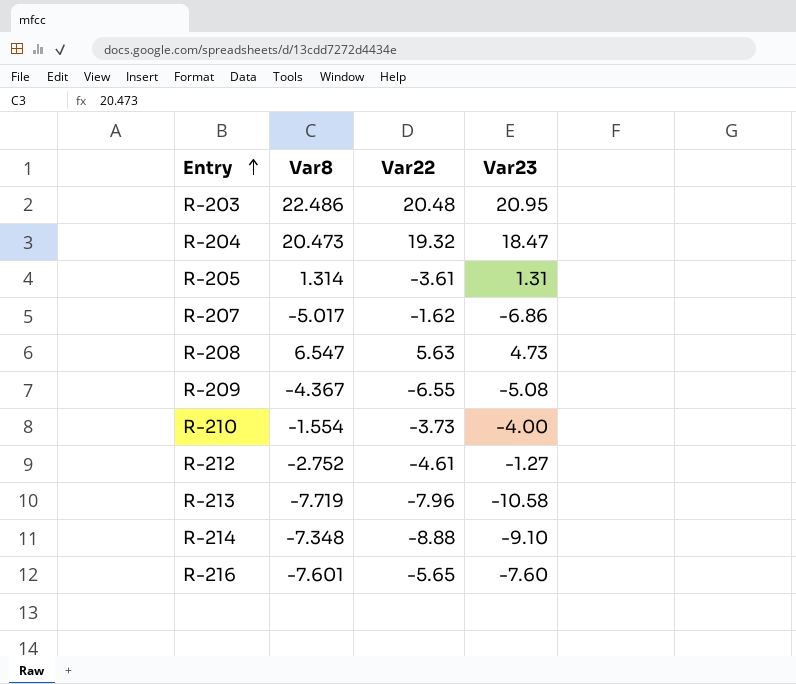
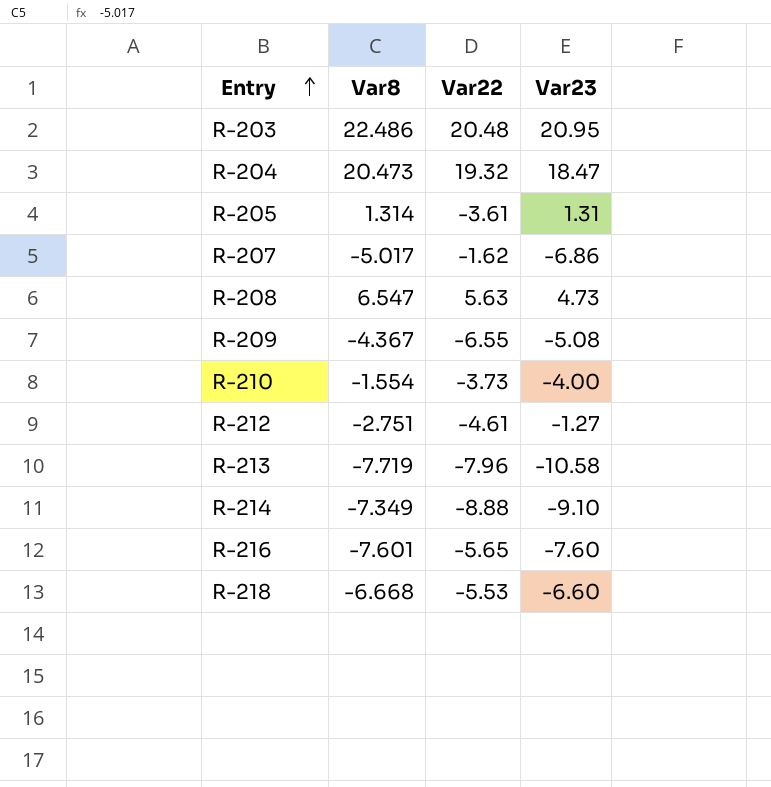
R-212 | Var8: -2.752 -> -2.751
R-214 | Var8: -7.348 -> -7.349
row R-218: none -> -6.668 | -5.53 | -6.60

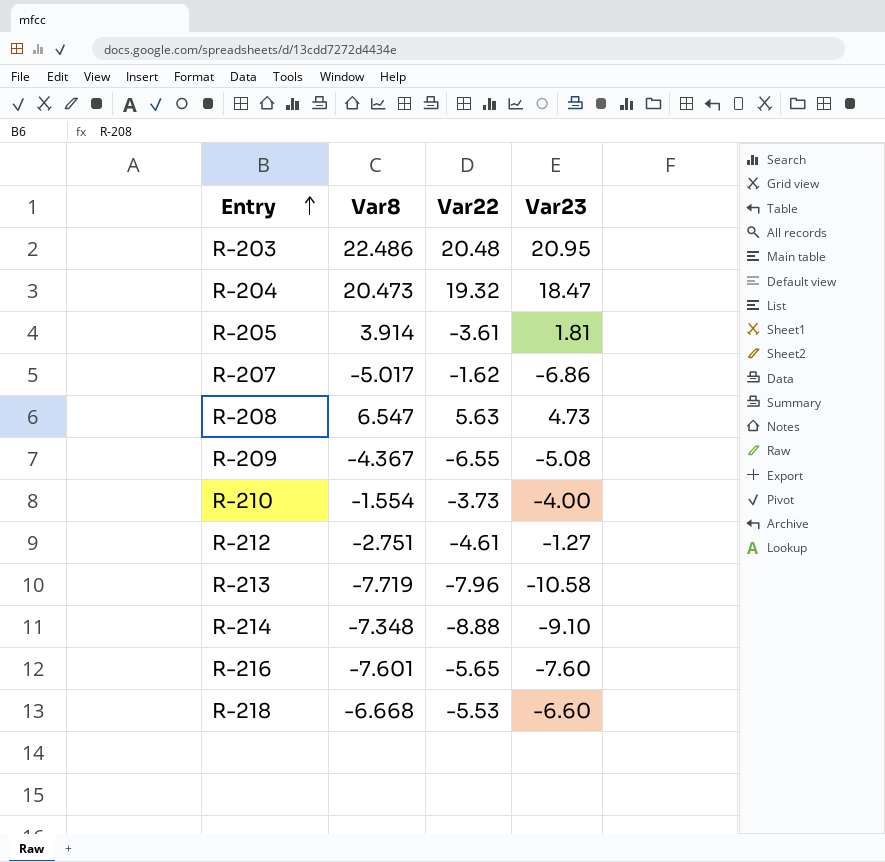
R-205 | Var8: 1.314 -> 3.914
R-205 | Var23: 1.31 -> 1.81
R-214 | Var8: -7.349 -> -7.348

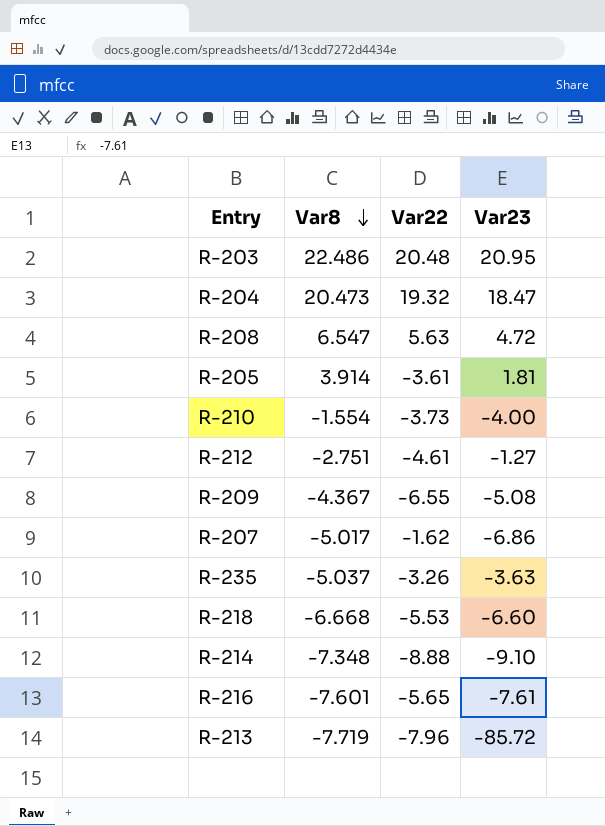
row order: Entry ascending -> Var8 descending
R-208 | Var23: 4.73 -> 4.72
row R-235: none -> -5.037 | -3.26 | -3.63
R-216 | Var23: -7.60 -> -7.61
R-213 | Var23: -10.58 -> -85.72

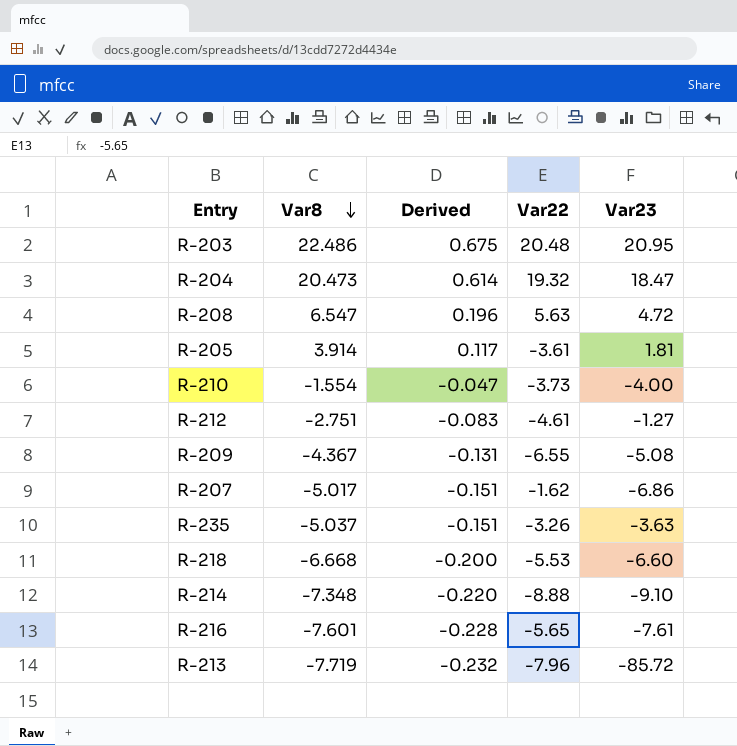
column Derived | formula: none -> [Var8] * 0.03

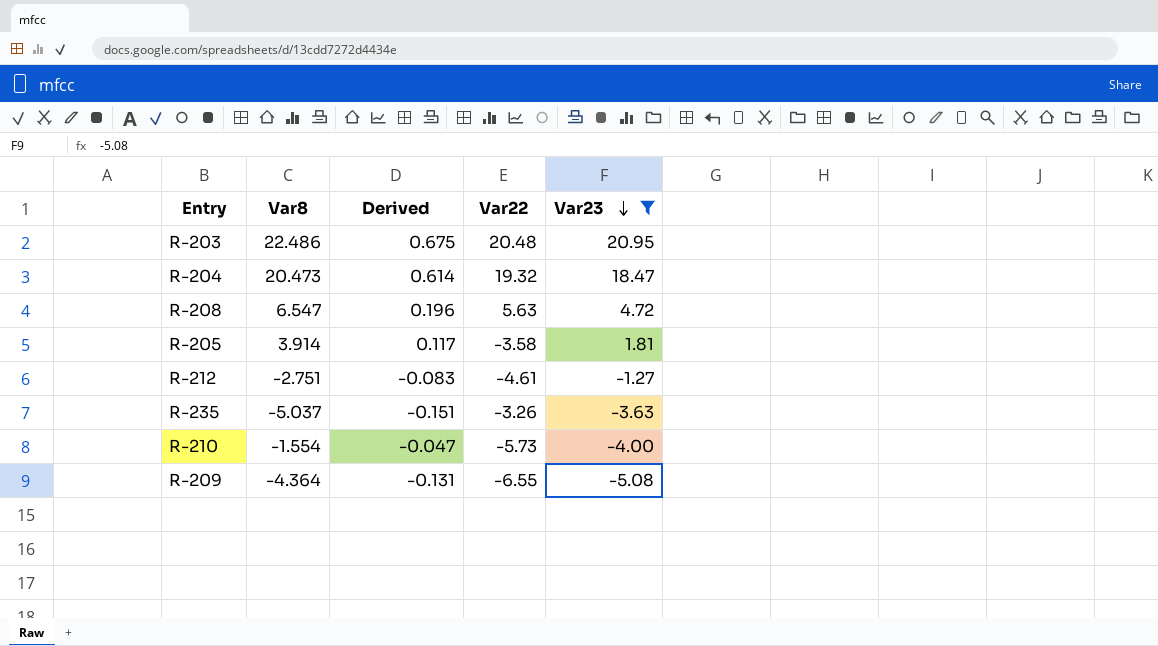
filter: none -> Var23 >= -5.08
row order: Var8 descending -> Var23 descending
R-205 | Var22: -3.61 -> -3.58
R-210 | Var22: -3.73 -> -5.73
R-209 | Var8: -4.367 -> -4.364

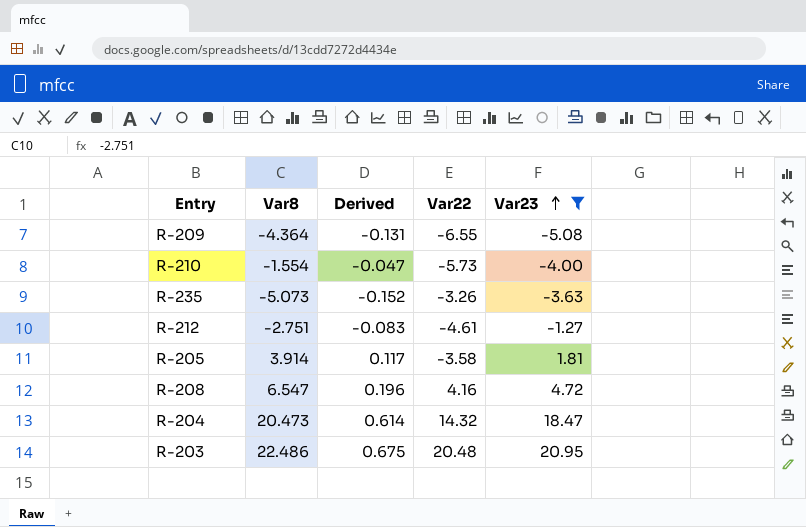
row order: Var23 descending -> Var23 ascending
R-235 | Var8: -5.037 -> -5.073
R-235 | Derived: -0.151 -> -0.152
R-208 | Var22: 5.63 -> 4.16
R-204 | Var22: 19.32 -> 14.32

